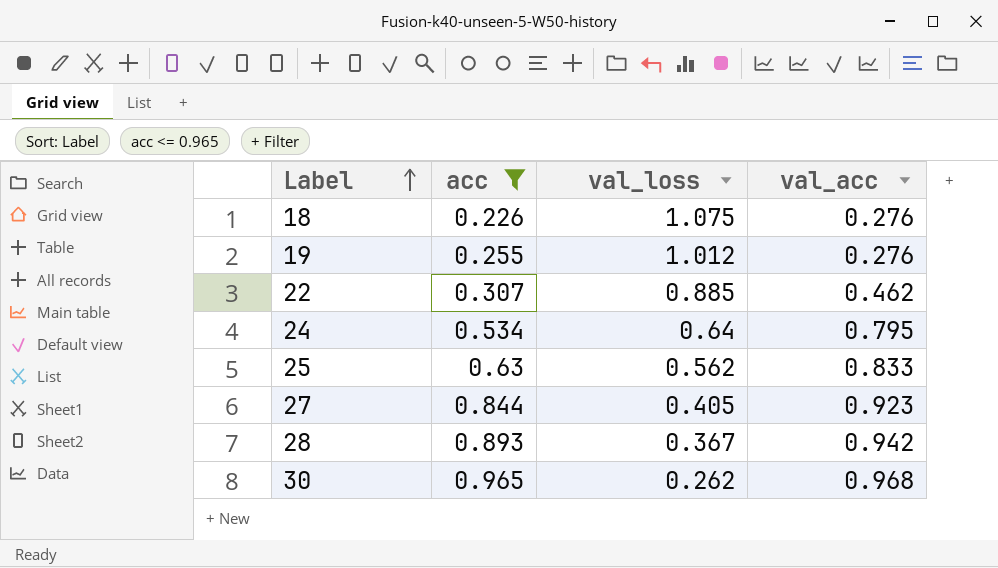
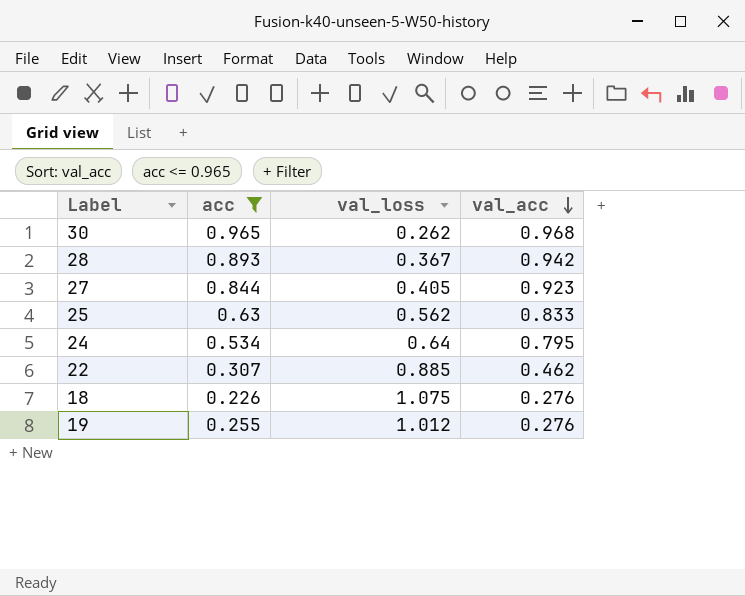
row order: Label ascending -> val_acc descending

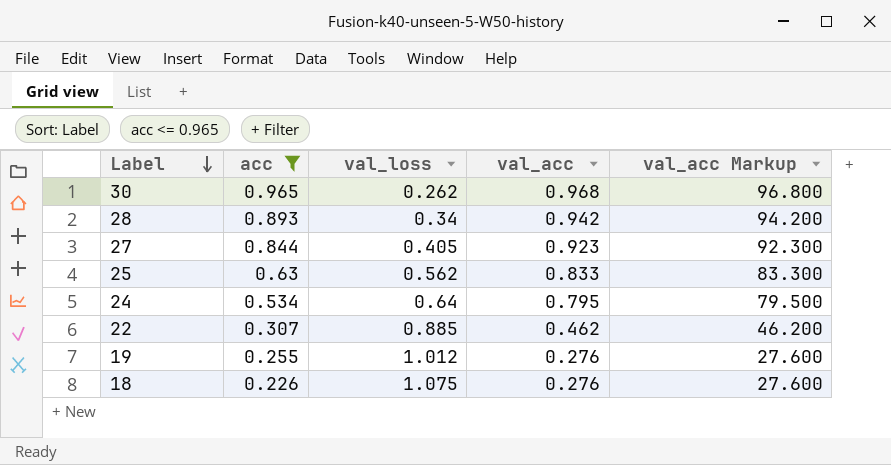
row order: val_acc descending -> Label descending
column val_acc Markup | formula: none -> [val_acc] * 100
28 | val_loss: 0.367 -> 0.34

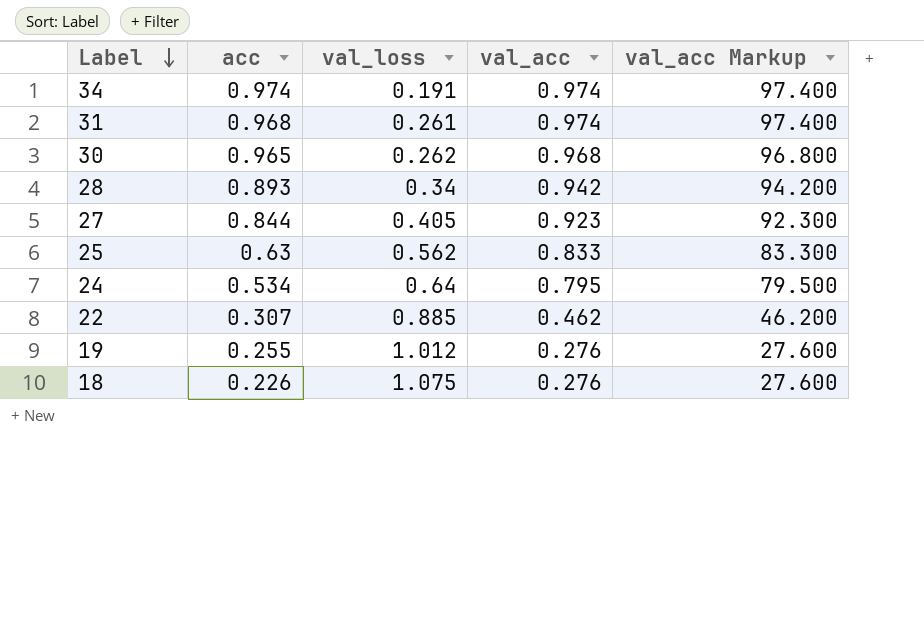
filter: acc <= 0.965 -> none

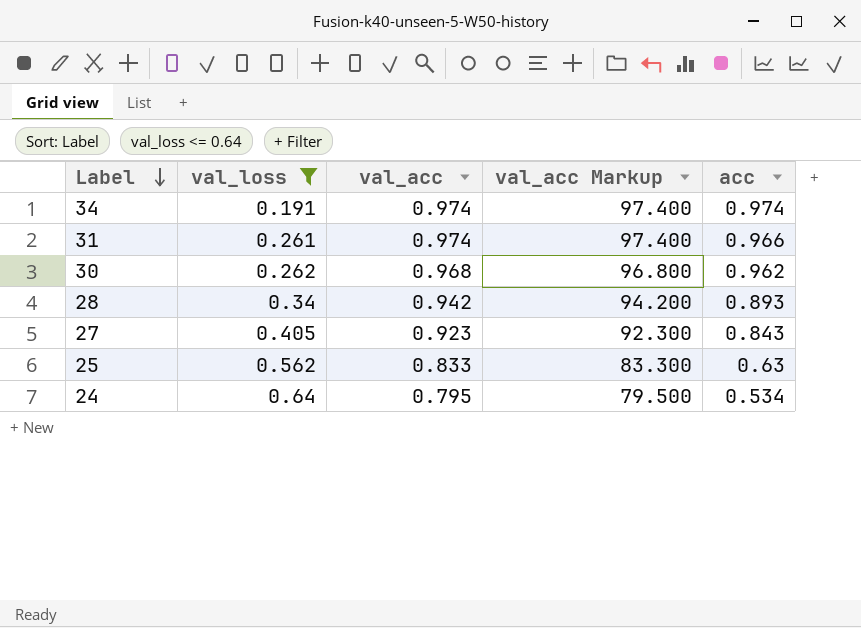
filter: none -> val_loss <= 0.64
column acc | position: 2 -> 5
31 | acc: 0.968 -> 0.966
30 | acc: 0.965 -> 0.962
27 | acc: 0.844 -> 0.843

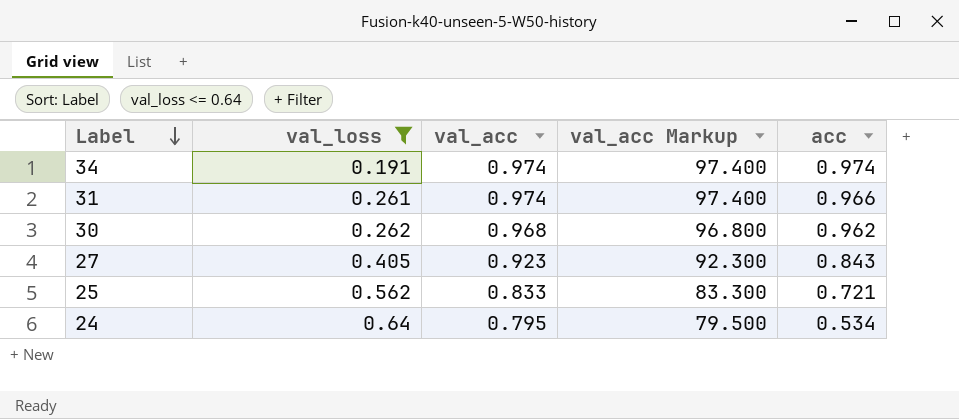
row 28: 0.34 | 0.942 | 94.200 | 0.893 -> none
25 | acc: 0.63 -> 0.721

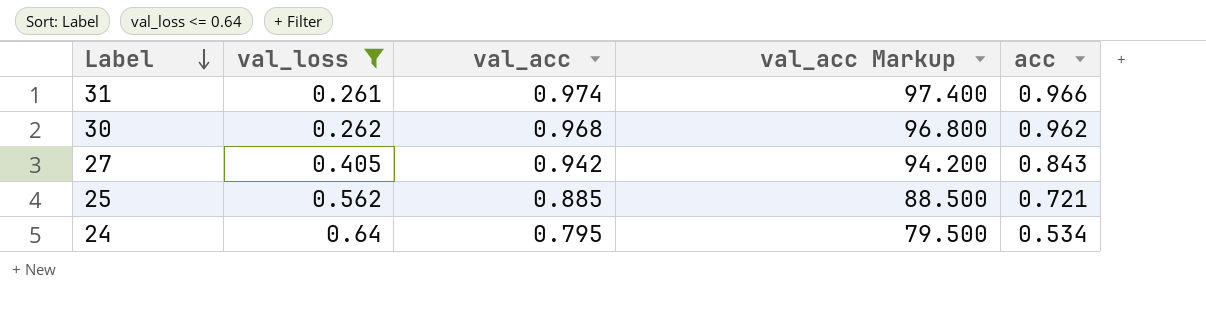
row 34: 0.191 | 0.974 | 97.400 | 0.974 -> none
27 | val_acc: 0.923 -> 0.942
27 | val_acc Markup: 92.300 -> 94.200
25 | val_acc: 0.833 -> 0.885
25 | val_acc Markup: 83.300 -> 88.500

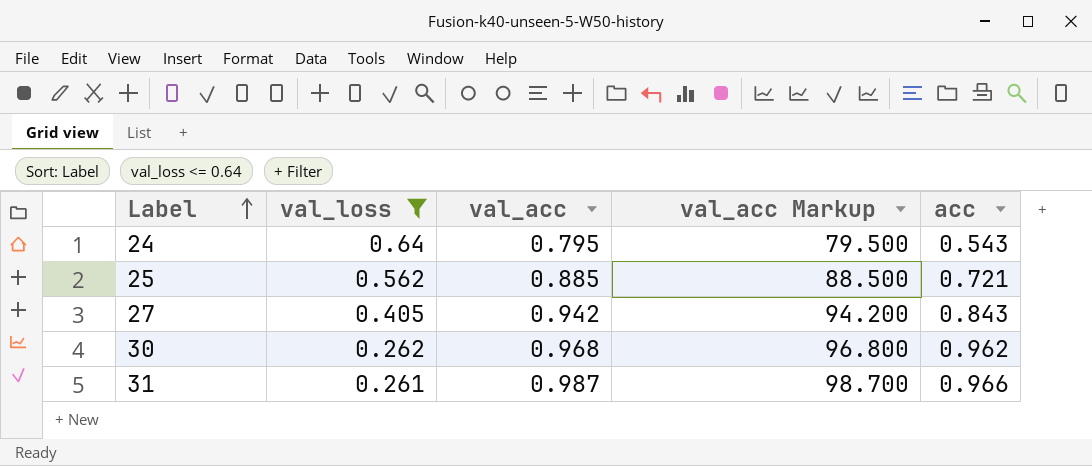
row order: Label descending -> Label ascending
24 | acc: 0.534 -> 0.543
31 | val_acc: 0.974 -> 0.987
31 | val_acc Markup: 97.400 -> 98.700

